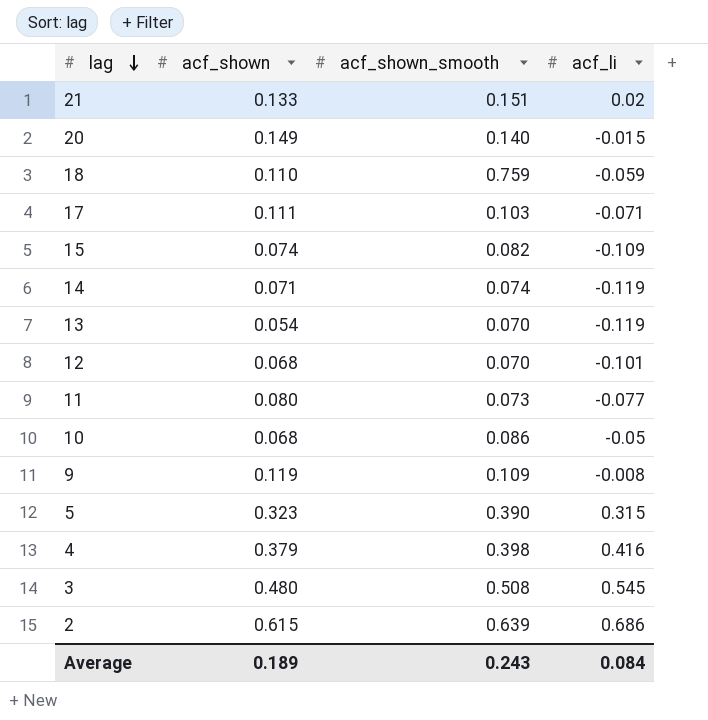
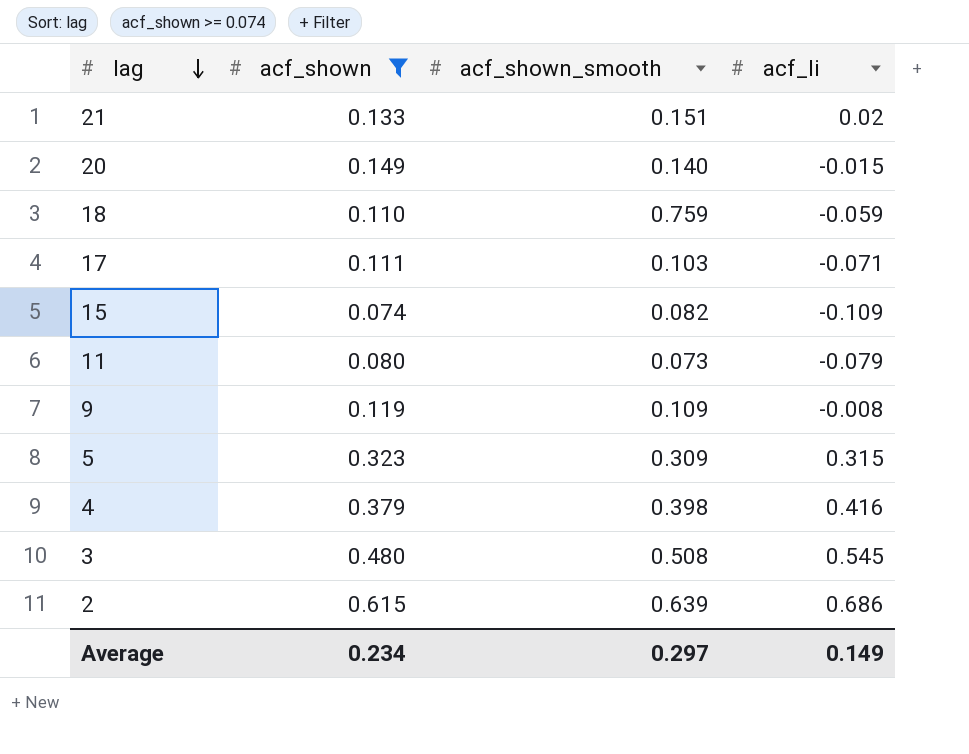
filter: none -> acf_shown >= 0.074
11 | acf_li: -0.077 -> -0.079
5 | acf_shown_smooth: 0.390 -> 0.309
Average | acf_shown: 0.189 -> 0.234
Average | acf_shown_smooth: 0.243 -> 0.297
Average | acf_li: 0.084 -> 0.149

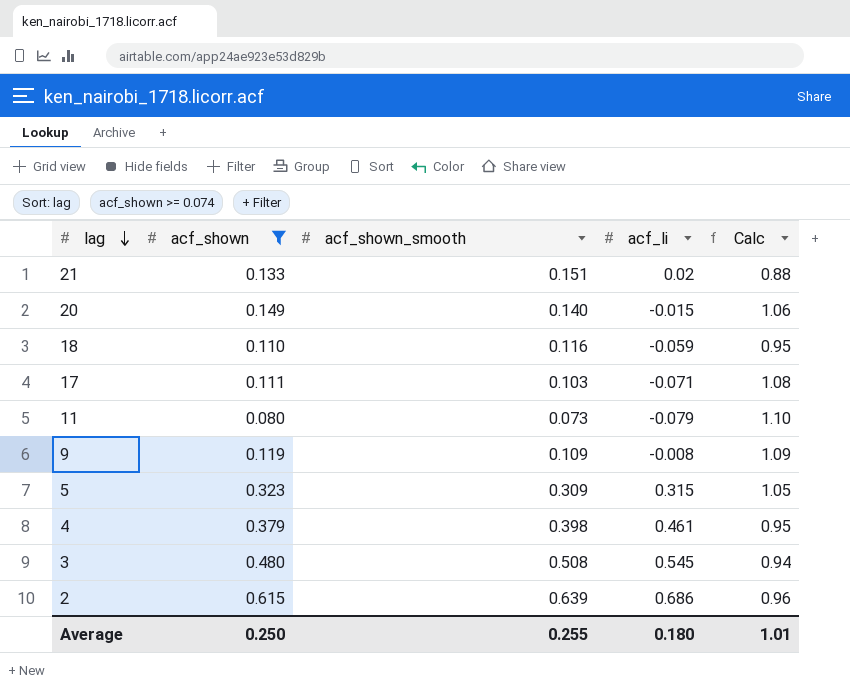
column Calc | formula: none -> [acf_shown] / [acf_shown_smooth]
row 15: 0.074 | 0.082 | -0.109 -> none
18 | acf_shown_smooth: 0.759 -> 0.116
4 | acf_li: 0.416 -> 0.461
Average | acf_shown: 0.234 -> 0.250
Average | acf_shown_smooth: 0.297 -> 0.255
Average | acf_li: 0.149 -> 0.180

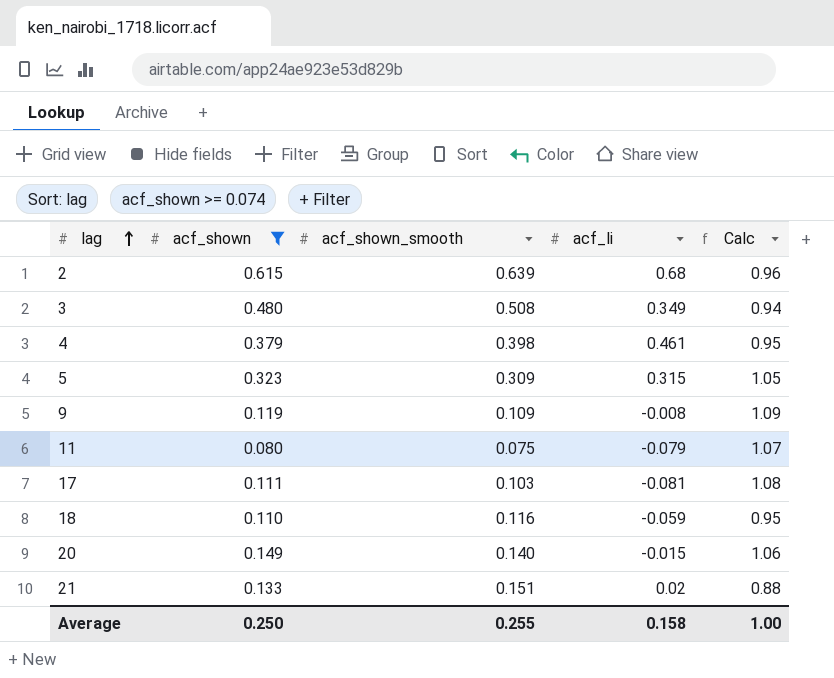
row order: lag descending -> lag ascending
2 | acf_li: 0.686 -> 0.68
3 | acf_li: 0.545 -> 0.349
11 | acf_shown_smooth: 0.073 -> 0.075
11 | Calc: 1.10 -> 1.07
17 | acf_li: -0.071 -> -0.081
Average | acf_li: 0.180 -> 0.158
Average | Calc: 1.01 -> 1.00

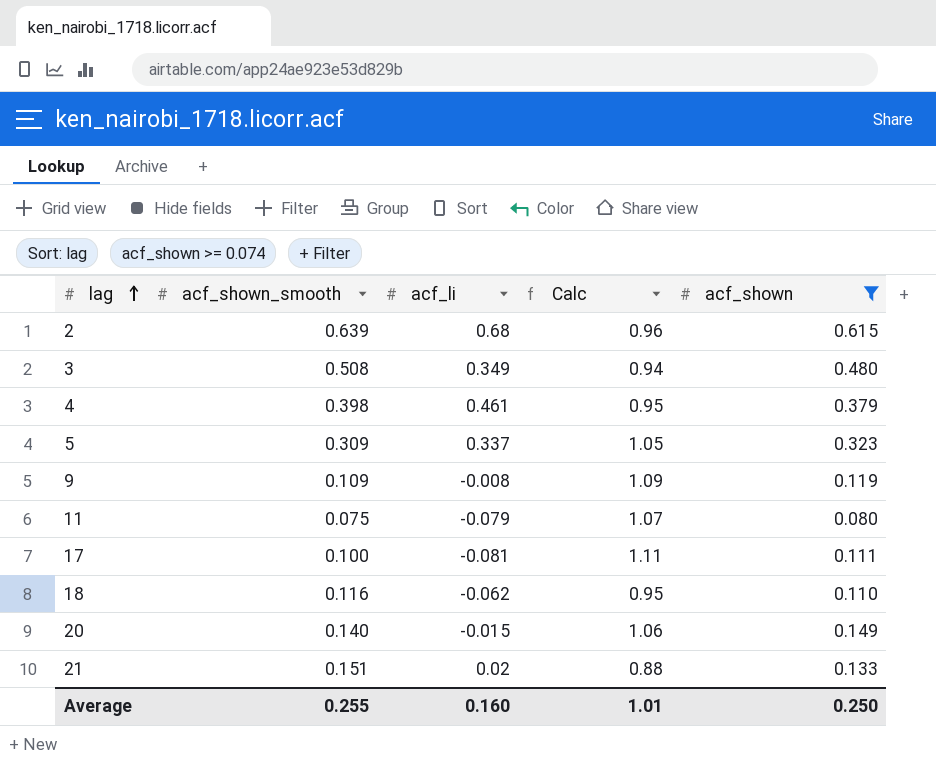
column acf_shown | position: 2 -> 5
5 | acf_li: 0.315 -> 0.337
17 | acf_shown_smooth: 0.103 -> 0.100
17 | Calc: 1.08 -> 1.11
18 | acf_li: -0.059 -> -0.062
Average | acf_li: 0.158 -> 0.160
Average | Calc: 1.00 -> 1.01

